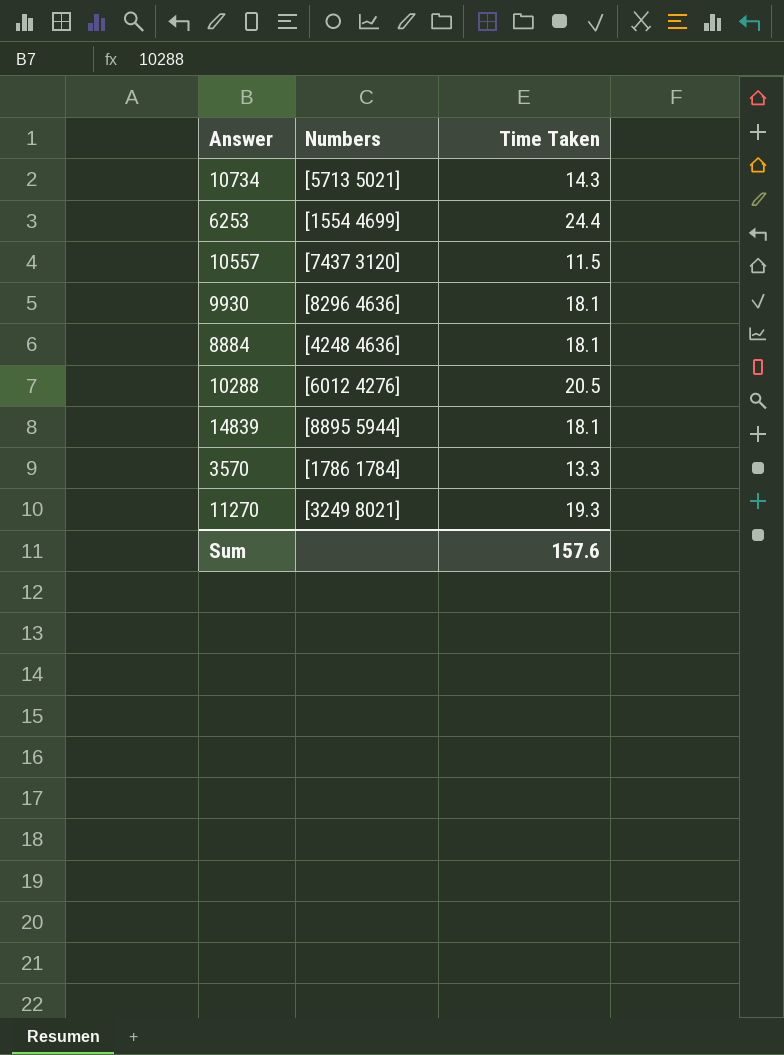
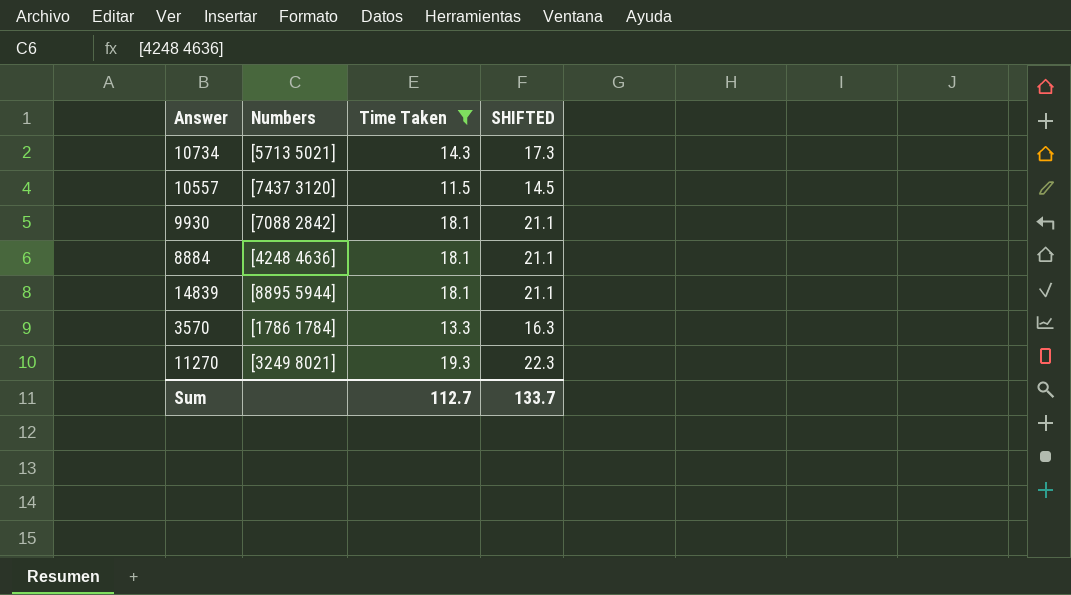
filter: none -> Time Taken <= 19.3
column SHIFTED | formula: none -> [Time Taken] + 3
9930 | Numbers: [8296 4636] -> [7088 2842]
Sum | Time Taken: 157.6 -> 112.7

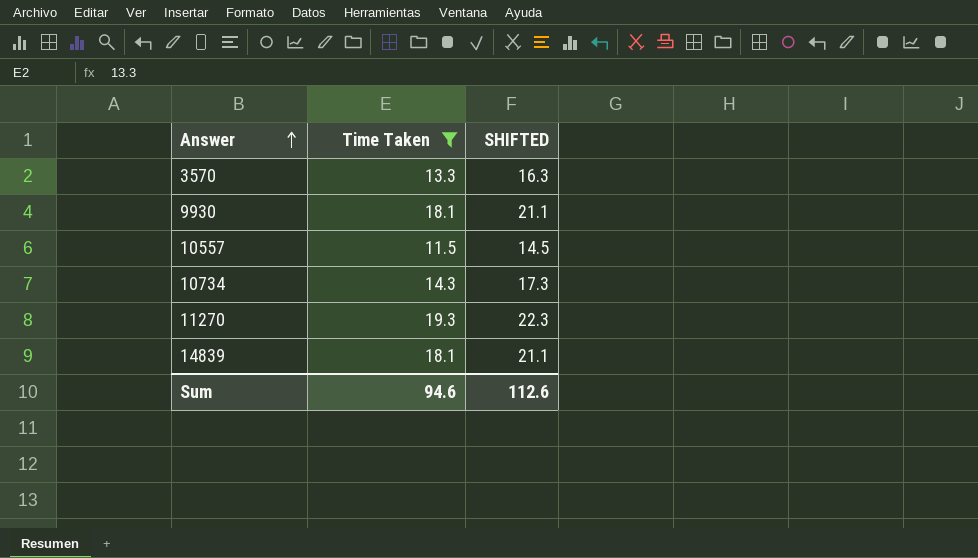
row order: none -> Answer ascending
column Numbers | position: 2 -> none
row 8884: [4248 4636] | 18.1 | 21.1 -> none
Sum | Time Taken: 112.7 -> 94.6
Sum | SHIFTED: 133.7 -> 112.6

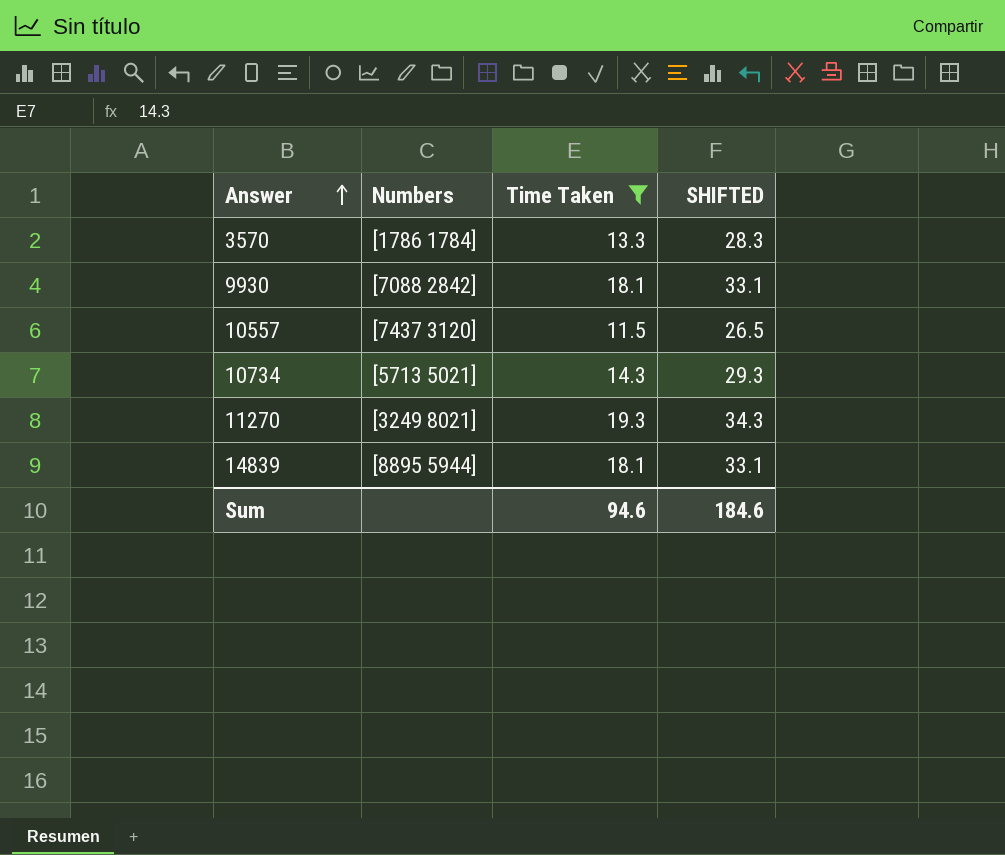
column Numbers | position: none -> 2
column SHIFTED | formula: [Time Taken] + 3 -> [Time Taken] + 15
Sum | SHIFTED: 112.6 -> 184.6

